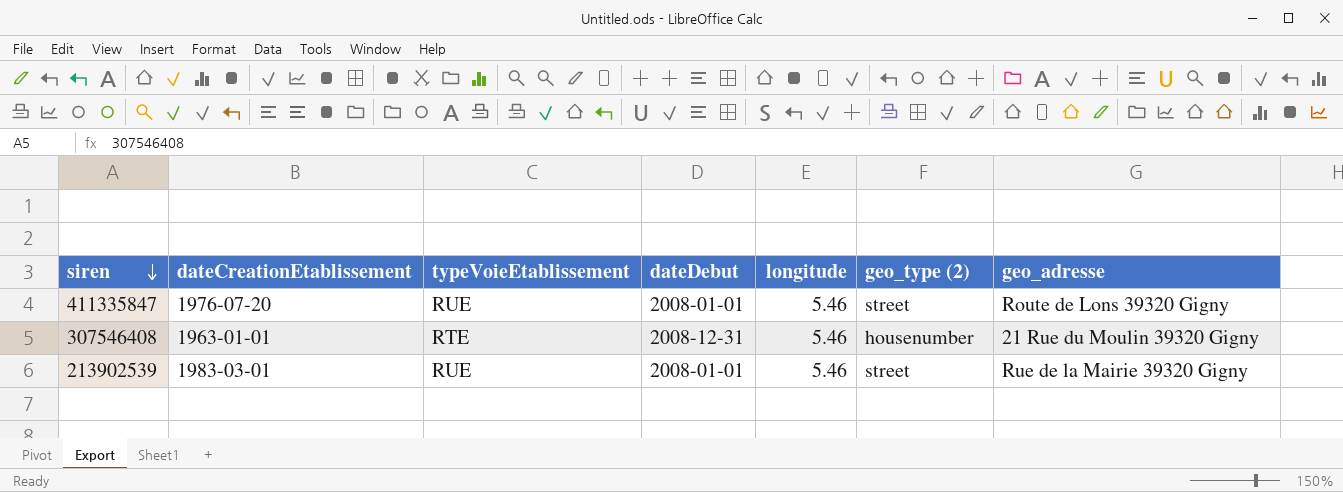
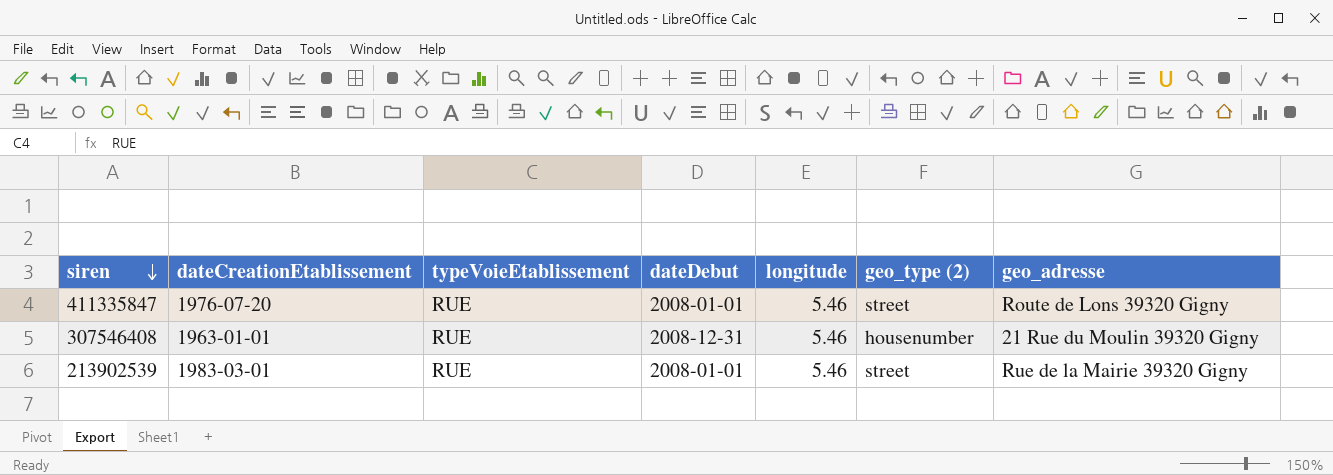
307546408 | typeVoieEtablissement: RTE -> RUE

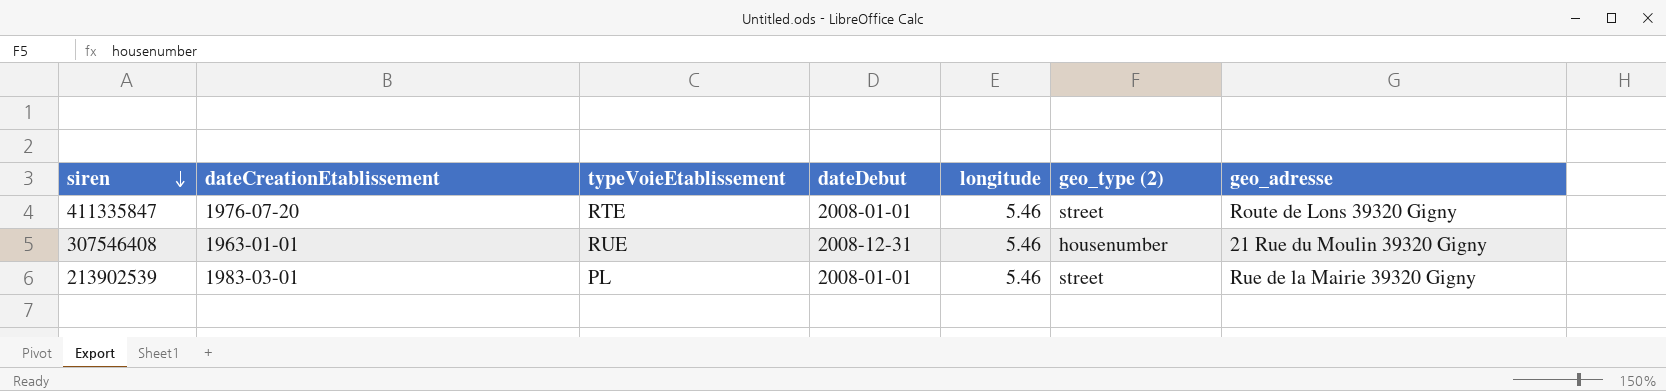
411335847 | typeVoieEtablissement: RUE -> RTE
213902539 | typeVoieEtablissement: RUE -> PL

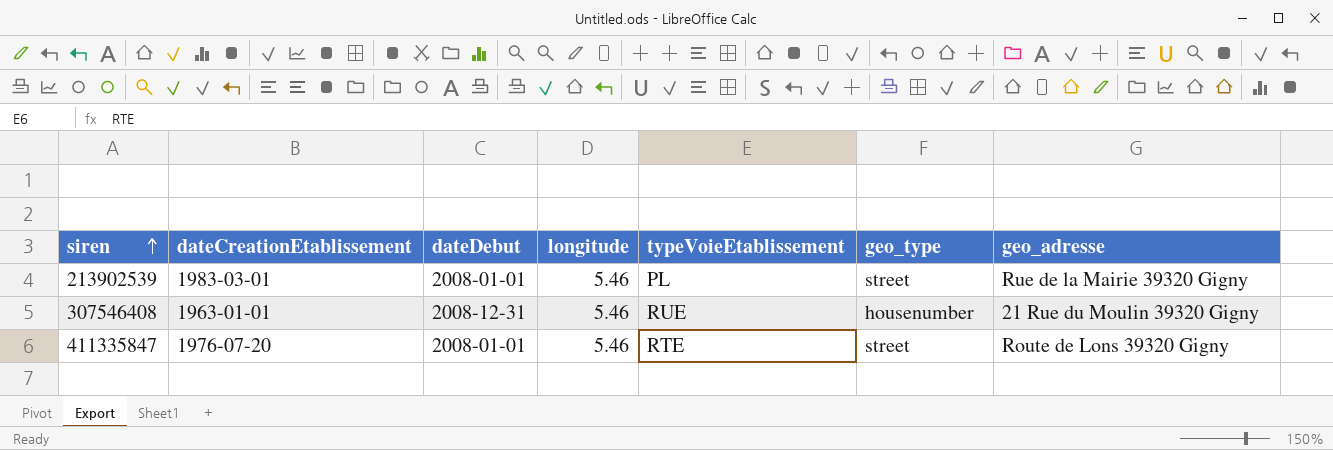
row order: siren descending -> siren ascending
column typeVoieEtablissement | position: 3 -> 5
column name: geo_type (2) -> geo_type

